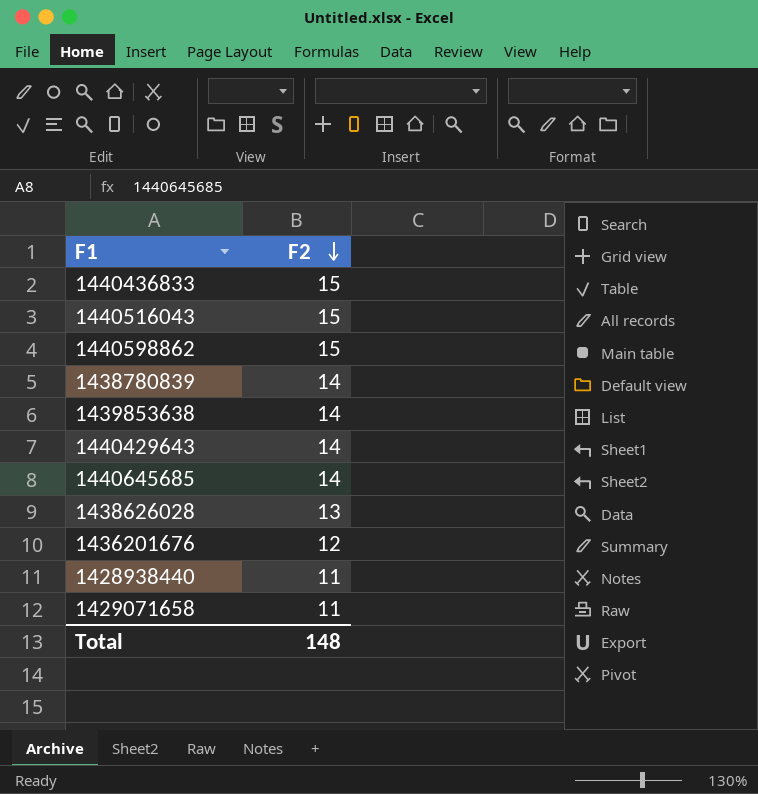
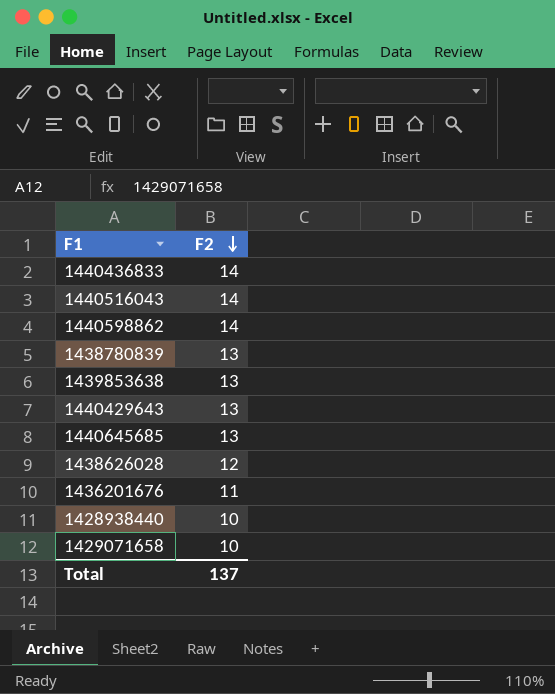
1440436833 | F2: 15 -> 14
1440516043 | F2: 15 -> 14
1440598862 | F2: 15 -> 14
1438780839 | F2: 14 -> 13
1439853638 | F2: 14 -> 13
1440429643 | F2: 14 -> 13
1440645685 | F2: 14 -> 13
1438626028 | F2: 13 -> 12
1436201676 | F2: 12 -> 11
1428938440 | F2: 11 -> 10
1429071658 | F2: 11 -> 10
Total | F2: 148 -> 137

